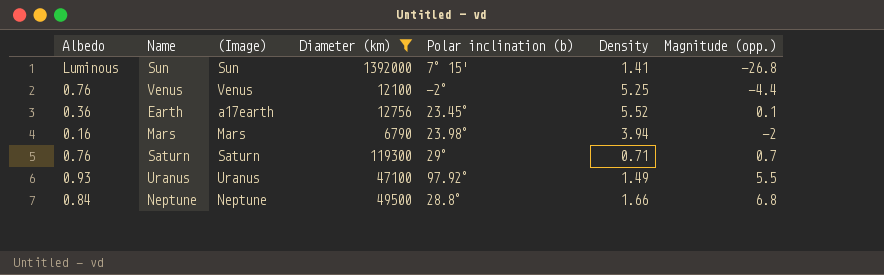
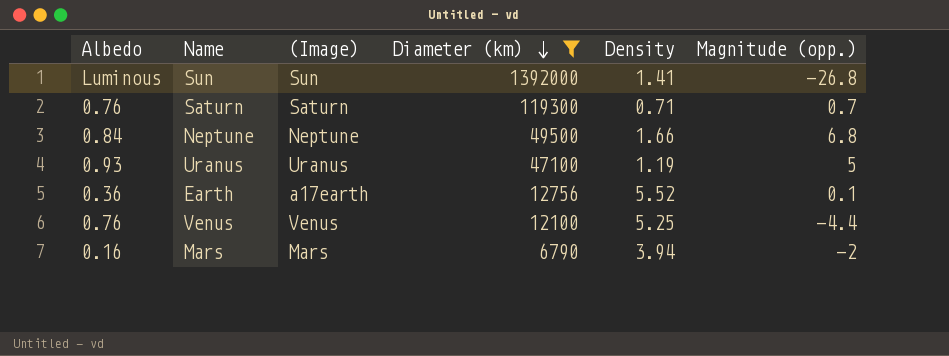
row order: none -> Diameter (km) descending
column Polar inclination (b) | position: 5 -> none
Uranus | Density: 1.49 -> 1.19
Uranus | Magnitude (opp.): 5.5 -> 5

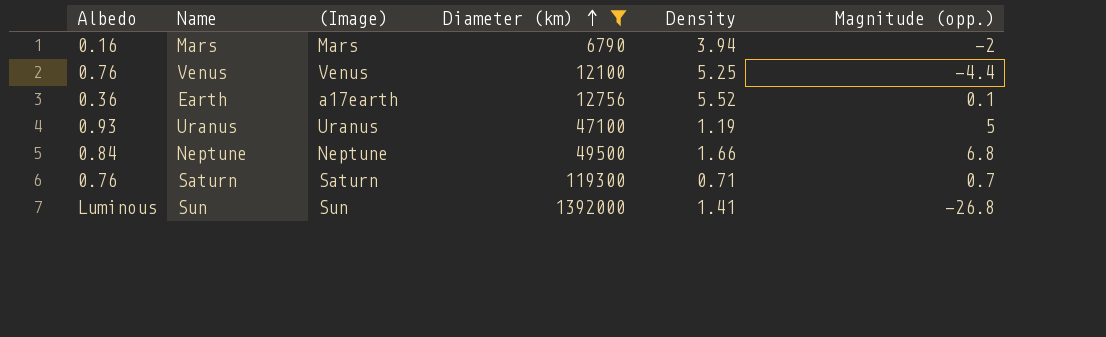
row order: Diameter (km) descending -> Diameter (km) ascending

